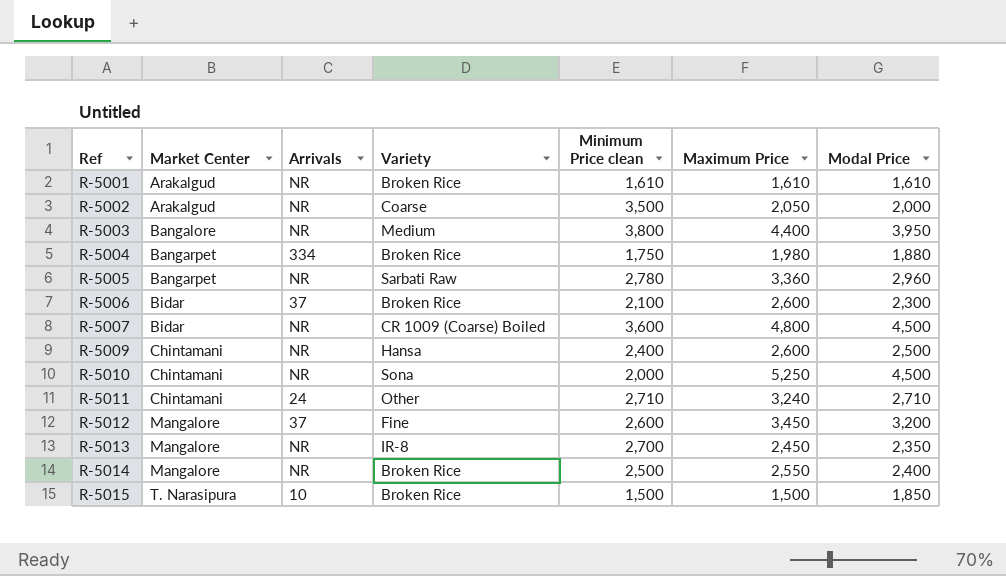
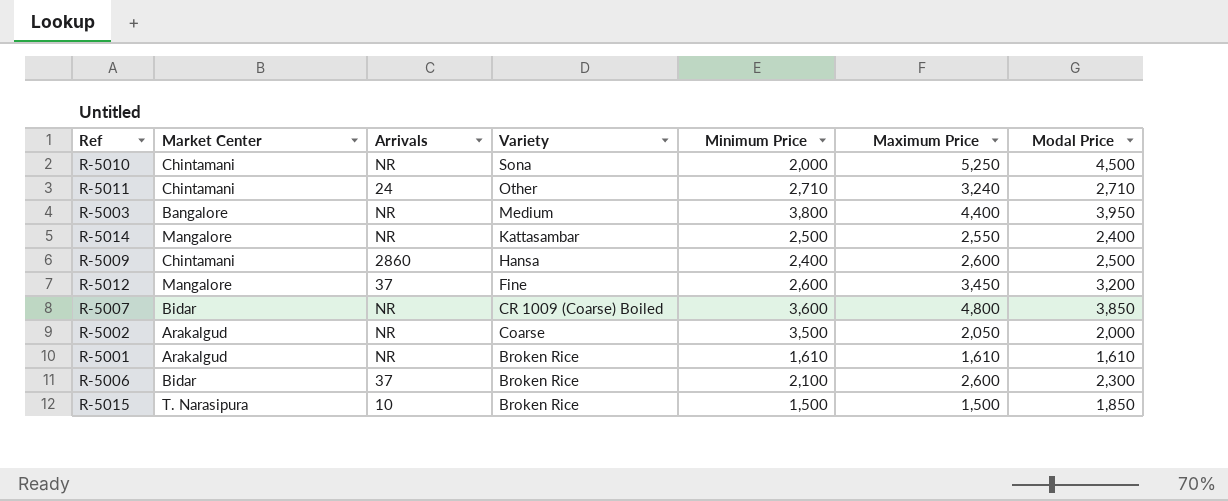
row order: Ref ascending -> Variety descending
column name: Minimum Price clean -> Minimum Price
row R-5004: Bangarpet | 334 | Broken Rice | 1,750 | 1,980 | 1,880 -> none
row R-5005: Bangarpet | NR | Sarbati Raw | 2,780 | 3,360 | 2,960 -> none
row R-5013: Mangalore | NR | IR-8 | 2,700 | 2,450 | 2,350 -> none
R-5014 | Variety: Broken Rice -> Kattasambar
R-5009 | Arrivals: NR -> 2860
R-5007 | Modal Price: 4,500 -> 3,850

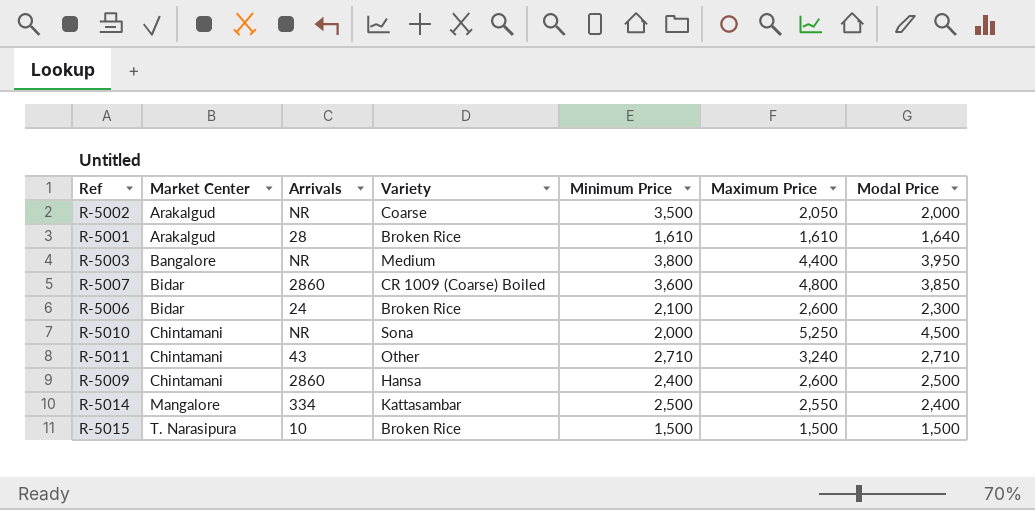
row order: Variety descending -> Market Center ascending
row R-5012: Mangalore | 37 | Fine | 2,600 | 3,450 | 3,200 -> none
R-5001 | Arrivals: NR -> 28
R-5001 | Modal Price: 1,610 -> 1,640
R-5007 | Arrivals: NR -> 2860
R-5006 | Arrivals: 37 -> 24
R-5011 | Arrivals: 24 -> 43
R-5014 | Arrivals: NR -> 334
R-5015 | Modal Price: 1,850 -> 1,500

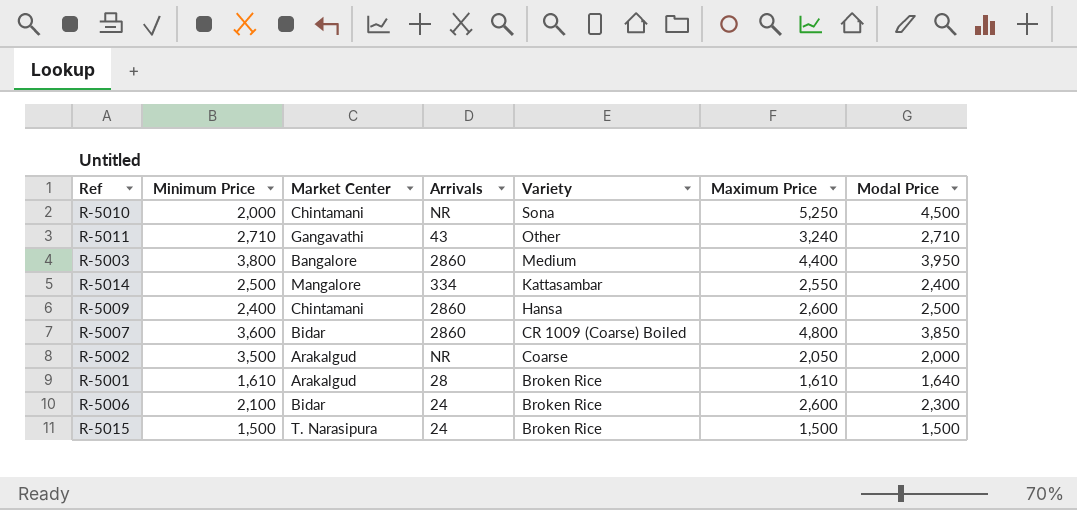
row order: Market Center ascending -> Variety descending
column Minimum Price | position: 5 -> 2
R-5011 | Market Center: Chintamani -> Gangavathi
R-5003 | Arrivals: NR -> 2860
R-5015 | Arrivals: 10 -> 24

